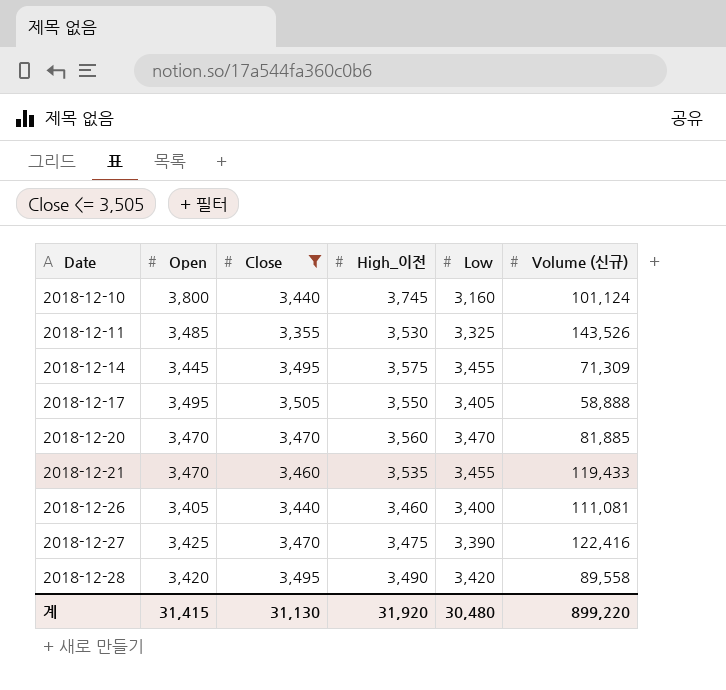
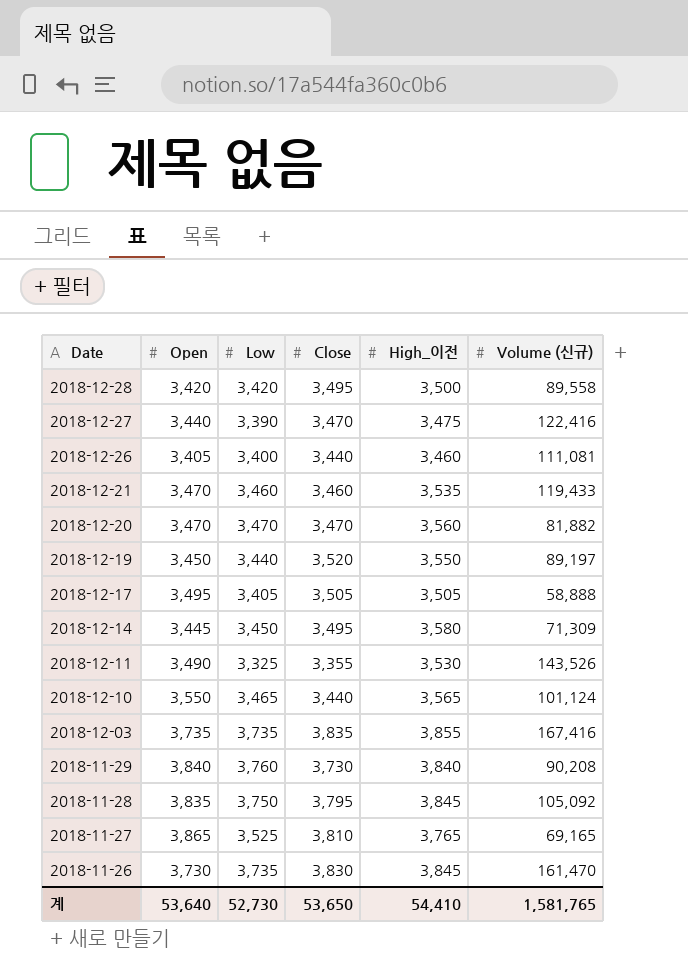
filter: Close <= 3,505 -> none
row order: Date ascending -> Date descending
column Low | position: 5 -> 3
2018-12-28 | High_이전: 3,490 -> 3,500
2018-12-27 | Open: 3,425 -> 3,440
2018-12-21 | Low: 3,455 -> 3,460
2018-12-20 | Volume (신규): 81,885 -> 81,882
2018-12-17 | High_이전: 3,550 -> 3,505
2018-12-14 | Low: 3,455 -> 3,450
2018-12-14 | High_이전: 3,575 -> 3,580
2018-12-11 | Open: 3,485 -> 3,490
2018-12-10 | Open: 3,800 -> 3,550
2018-12-10 | Low: 3,160 -> 3,465
2018-12-10 | High_이전: 3,745 -> 3,565
계 | Open: 31,415 -> 53,640
계 | Low: 30,480 -> 52,730
계 | Close: 31,130 -> 53,650
계 | High_이전: 31,920 -> 54,410
계 | Volume (신규): 899,220 -> 1,581,765

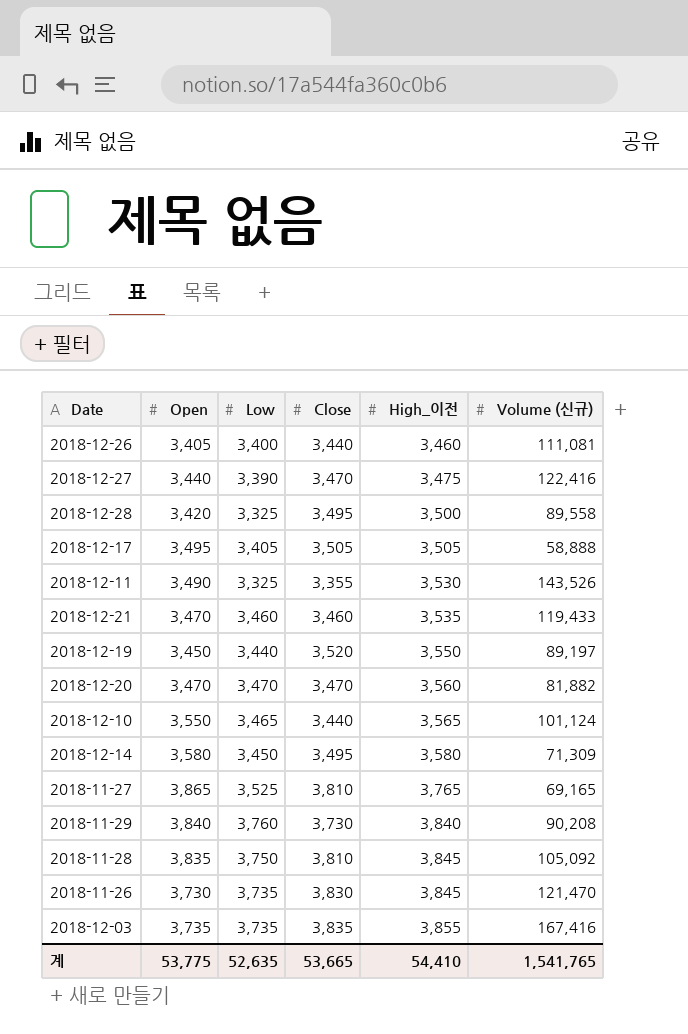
row order: Date descending -> High_이전 ascending
2018-12-28 | Low: 3,420 -> 3,325
2018-12-14 | Open: 3,445 -> 3,580
2018-11-28 | Close: 3,795 -> 3,810
2018-11-26 | Volume (신규): 161,470 -> 121,470
계 | Open: 53,640 -> 53,775
계 | Low: 52,730 -> 52,635
계 | Close: 53,650 -> 53,665
계 | Volume (신규): 1,581,765 -> 1,541,765

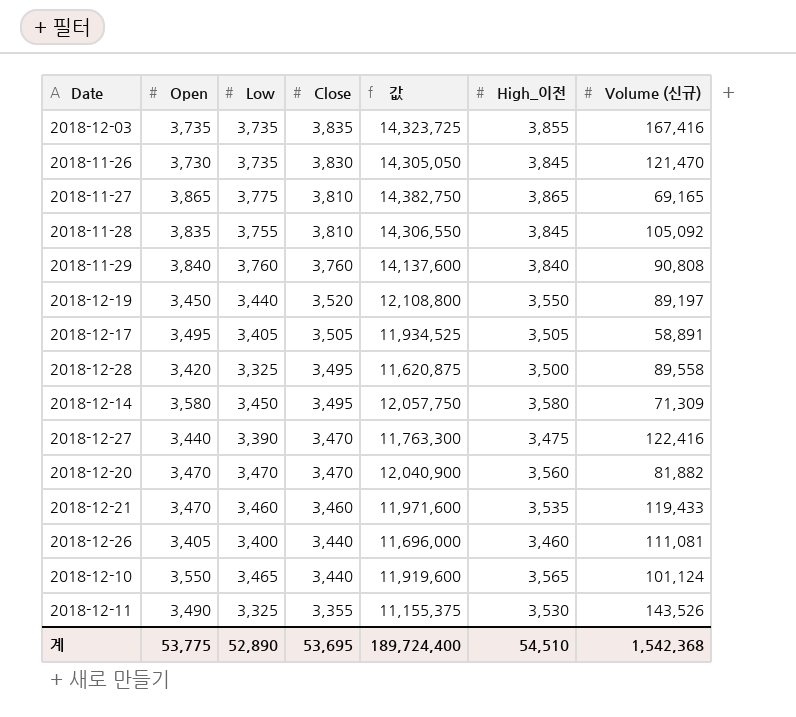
row order: High_이전 ascending -> Close descending
column 값 | formula: none -> [Low] * [Close]
2018-11-27 | Low: 3,525 -> 3,775
2018-11-27 | High_이전: 3,765 -> 3,865
2018-11-28 | Low: 3,750 -> 3,755
2018-11-29 | Close: 3,730 -> 3,760
2018-11-29 | Volume (신규): 90,208 -> 90,808
2018-12-17 | Volume (신규): 58,888 -> 58,891
계 | Low: 52,635 -> 52,890
계 | Close: 53,665 -> 53,695
계 | High_이전: 54,410 -> 54,510
계 | Volume (신규): 1,541,765 -> 1,542,368

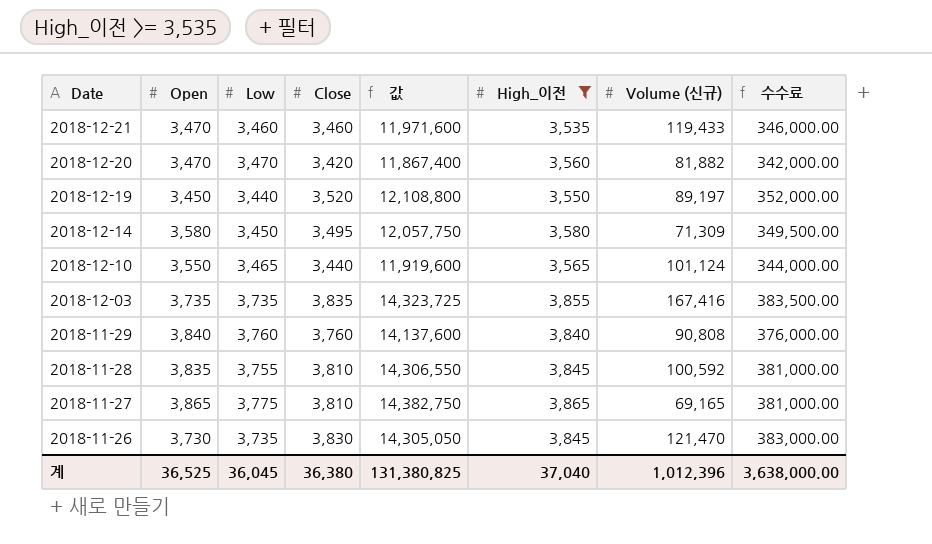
filter: none -> High_이전 >= 3,535
row order: Close descending -> Date descending
column 수수료 | formula: none -> [Close] * 100
2018-12-20 | Close: 3,470 -> 3,420
2018-12-20 | 값: 12,040,900 -> 11,867,400
2018-11-28 | Volume (신규): 105,092 -> 100,592
계 | Open: 53,775 -> 36,525
계 | Low: 52,890 -> 36,045
계 | Close: 53,695 -> 36,380
계 | 값: 189,724,400 -> 131,380,825
계 | High_이전: 54,510 -> 37,040
계 | Volume (신규): 1,542,368 -> 1,012,396

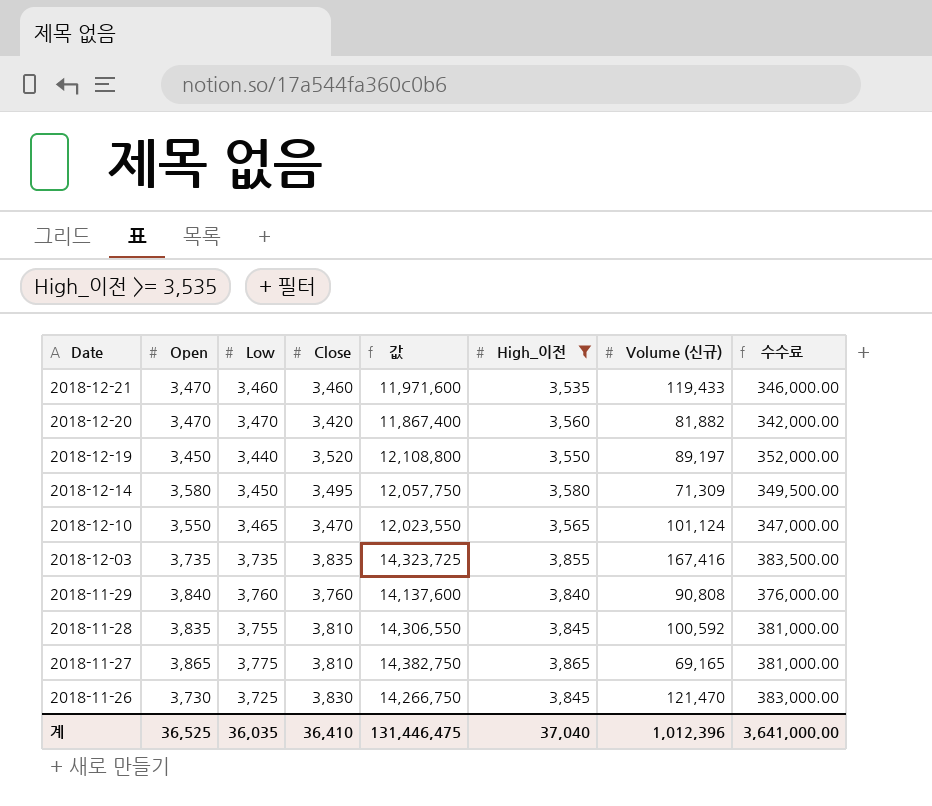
2018-12-10 | Close: 3,440 -> 3,470
2018-12-10 | 값: 11,919,600 -> 12,023,550
2018-12-10 | 수수료: 344,000.00 -> 347,000.00
2018-11-26 | Low: 3,735 -> 3,725
2018-11-26 | 값: 14,305,050 -> 14,266,750
계 | Low: 36,045 -> 36,035
계 | Close: 36,380 -> 36,410
계 | 값: 131,380,825 -> 131,446,475
계 | 수수료: 3,638,000.00 -> 3,641,000.00

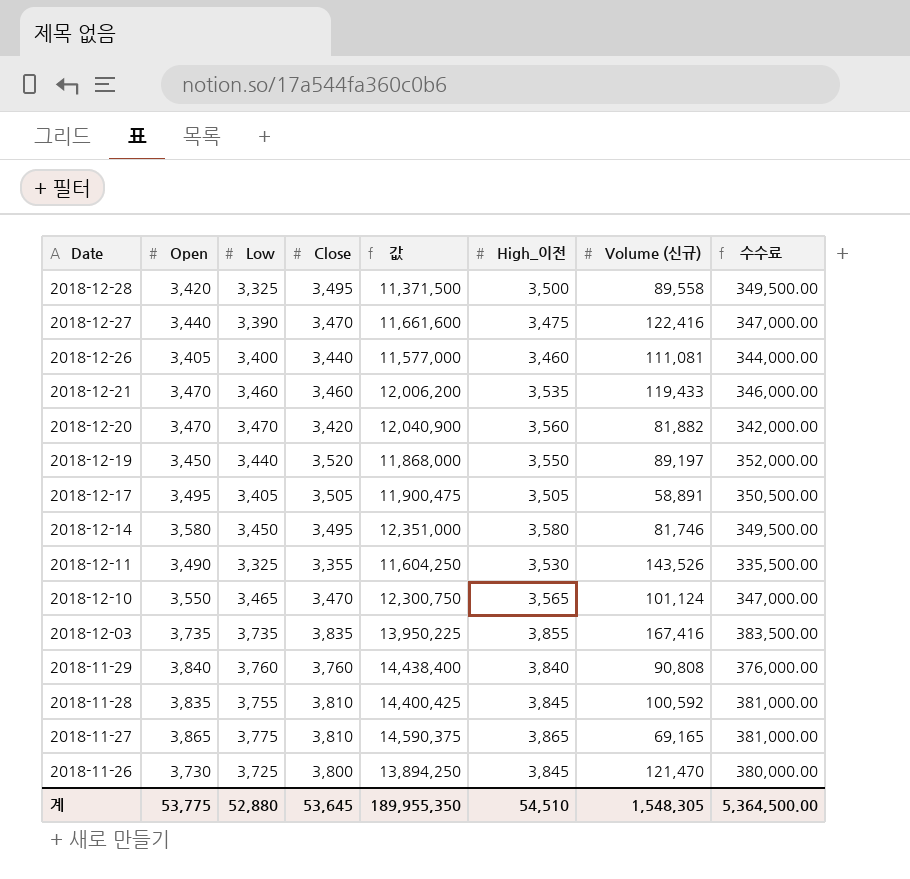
filter: High_이전 >= 3,535 -> none
column 값 | formula: [Low] * [Close] -> [Open] * [Low]
2018-12-14 | Volume (신규): 71,309 -> 81,746
2018-11-26 | Close: 3,830 -> 3,800
2018-11-26 | 수수료: 383,000.00 -> 380,000.00
계 | Open: 36,525 -> 53,775
계 | Low: 36,035 -> 52,880
계 | Close: 36,410 -> 53,645
계 | 값: 131,446,475 -> 189,955,350
계 | High_이전: 37,040 -> 54,510
계 | Volume (신규): 1,012,396 -> 1,548,305
계 | 수수료: 3,641,000.00 -> 5,364,500.00

